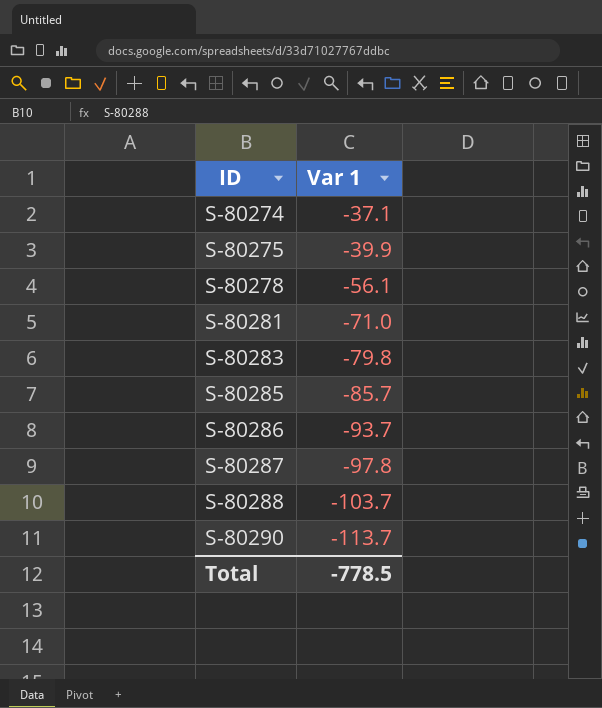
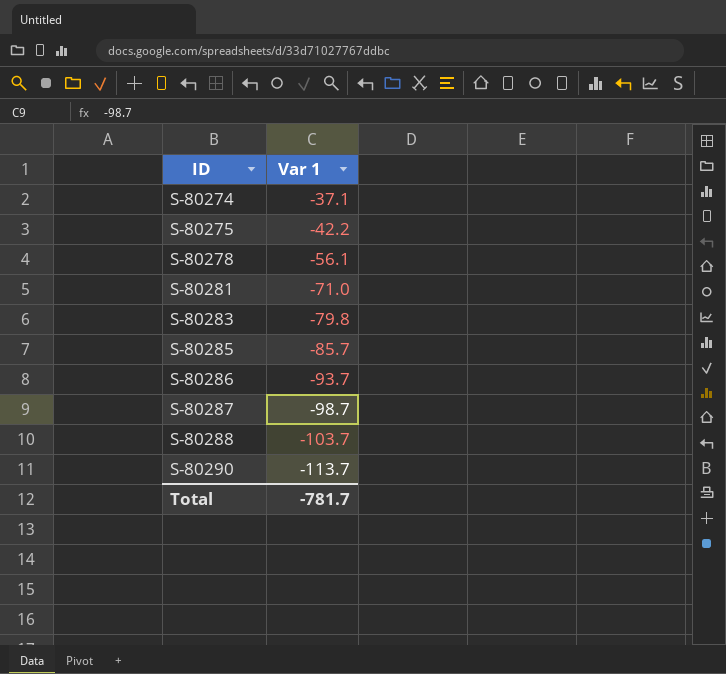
S-80275 | Var 1: -39.9 -> -42.2
S-80287 | Var 1: -97.8 -> -98.7
Total | Var 1: -778.5 -> -781.7

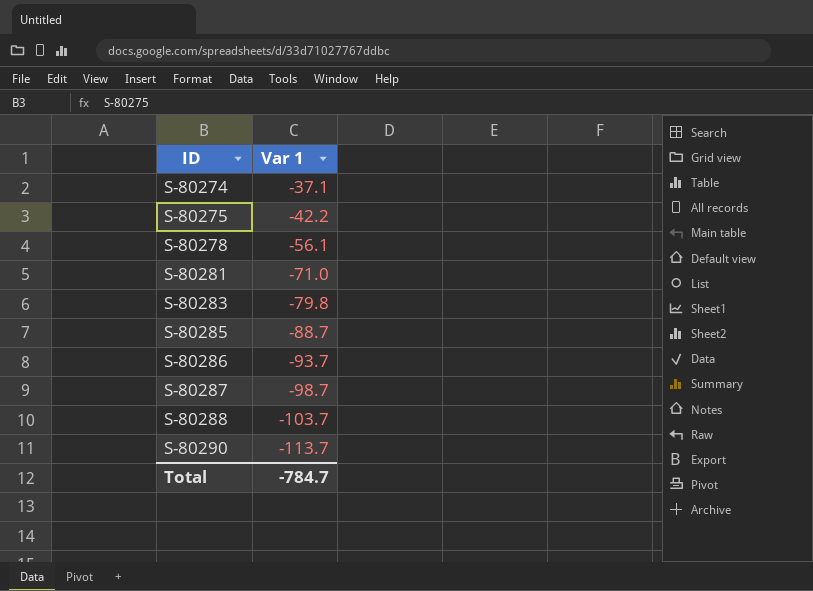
S-80285 | Var 1: -85.7 -> -88.7
Total | Var 1: -781.7 -> -784.7

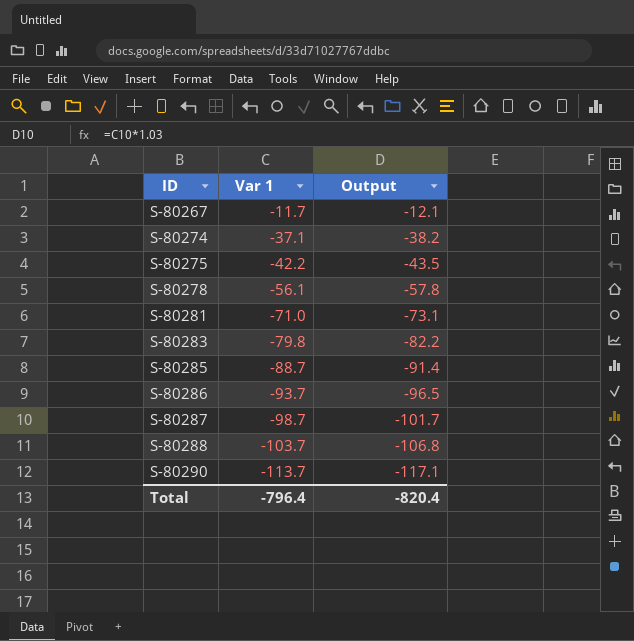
column Output | formula: none -> [Var 1] * 1.03
row S-80267: none -> -11.7 | -12.1
Total | Var 1: -784.7 -> -796.4

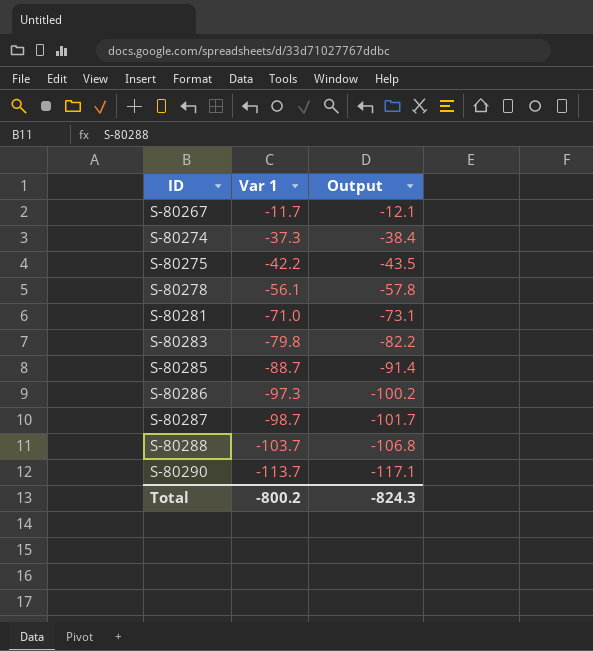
S-80274 | Var 1: -37.1 -> -37.3
S-80274 | Output: -38.2 -> -38.4
S-80286 | Var 1: -93.7 -> -97.3
S-80286 | Output: -96.5 -> -100.2
Total | Var 1: -796.4 -> -800.2
Total | Output: -820.4 -> -824.3

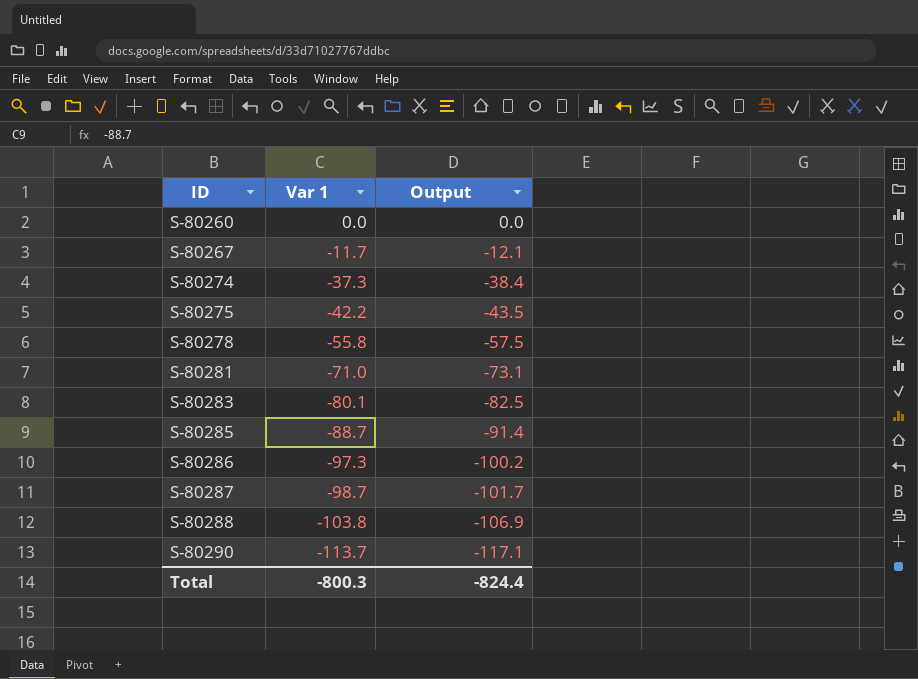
row S-80260: none -> 0.0 | 0.0
S-80278 | Var 1: -56.1 -> -55.8
S-80278 | Output: -57.8 -> -57.5
S-80283 | Var 1: -79.8 -> -80.1
S-80283 | Output: -82.2 -> -82.5
S-80288 | Var 1: -103.7 -> -103.8
S-80288 | Output: -106.8 -> -106.9
Total | Var 1: -800.2 -> -800.3
Total | Output: -824.3 -> -824.4

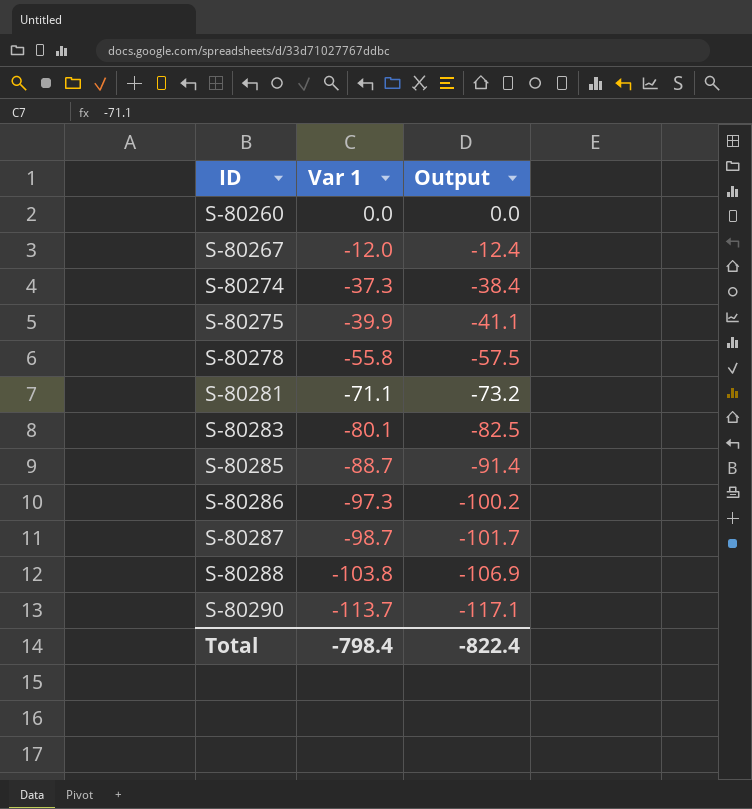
S-80267 | Var 1: -11.7 -> -12.0
S-80267 | Output: -12.1 -> -12.4
S-80275 | Var 1: -42.2 -> -39.9
S-80275 | Output: -43.5 -> -41.1
S-80281 | Var 1: -71.0 -> -71.1
S-80281 | Output: -73.1 -> -73.2
Total | Var 1: -800.3 -> -798.4
Total | Output: -824.4 -> -822.4

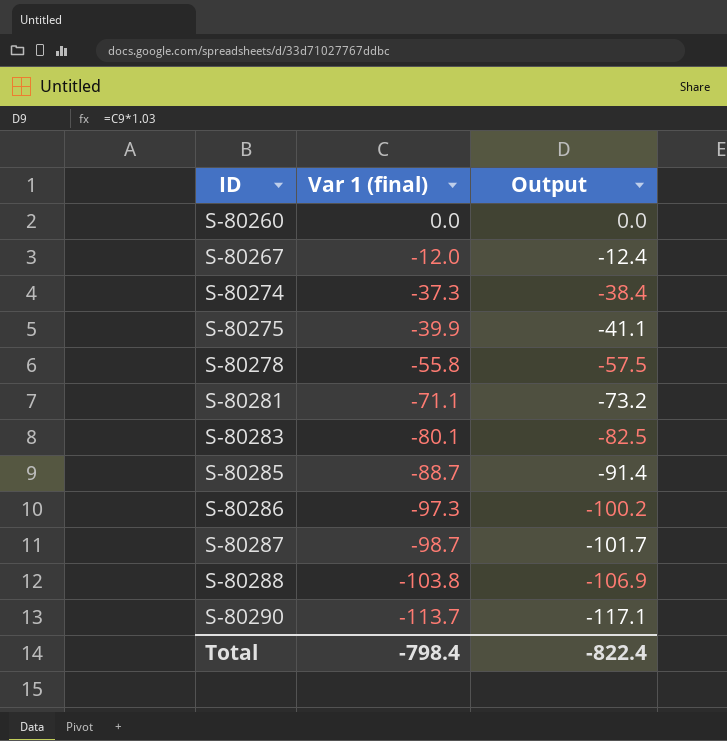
column name: Var 1 -> Var 1 (final)

